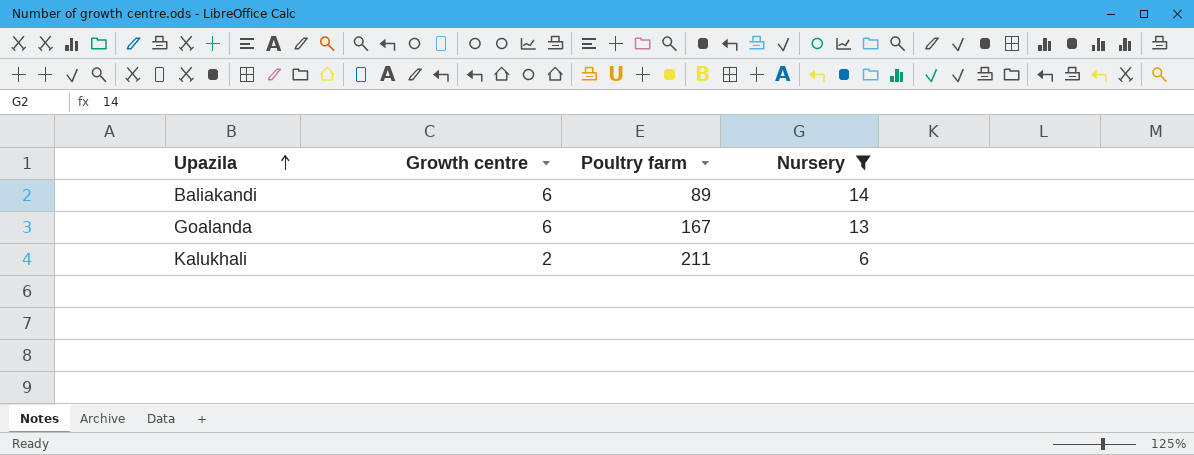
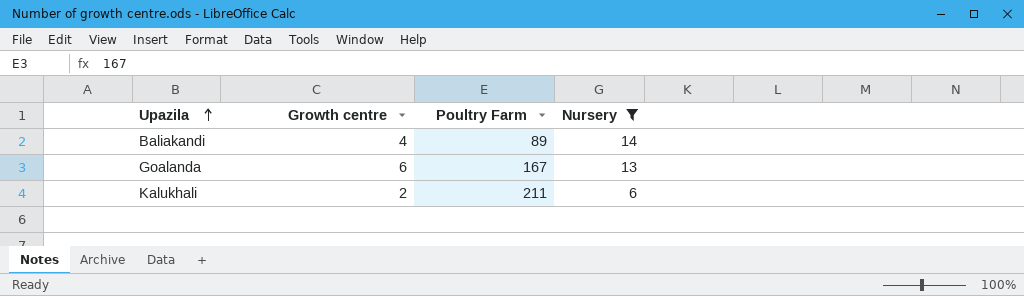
column name: Poultry farm -> Poultry Farm
Baliakandi | Growth centre: 6 -> 4

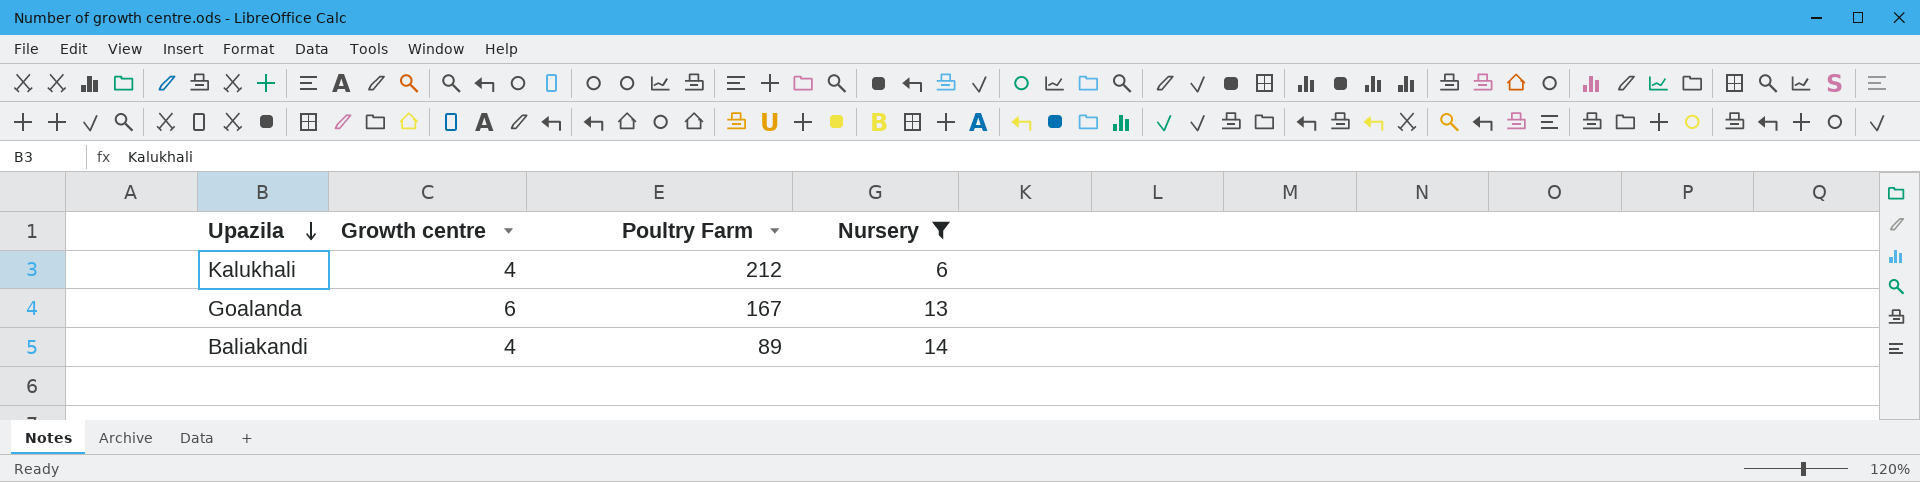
row order: Upazila ascending -> Upazila descending
Kalukhali | Growth centre: 2 -> 4
Kalukhali | Poultry Farm: 211 -> 212

